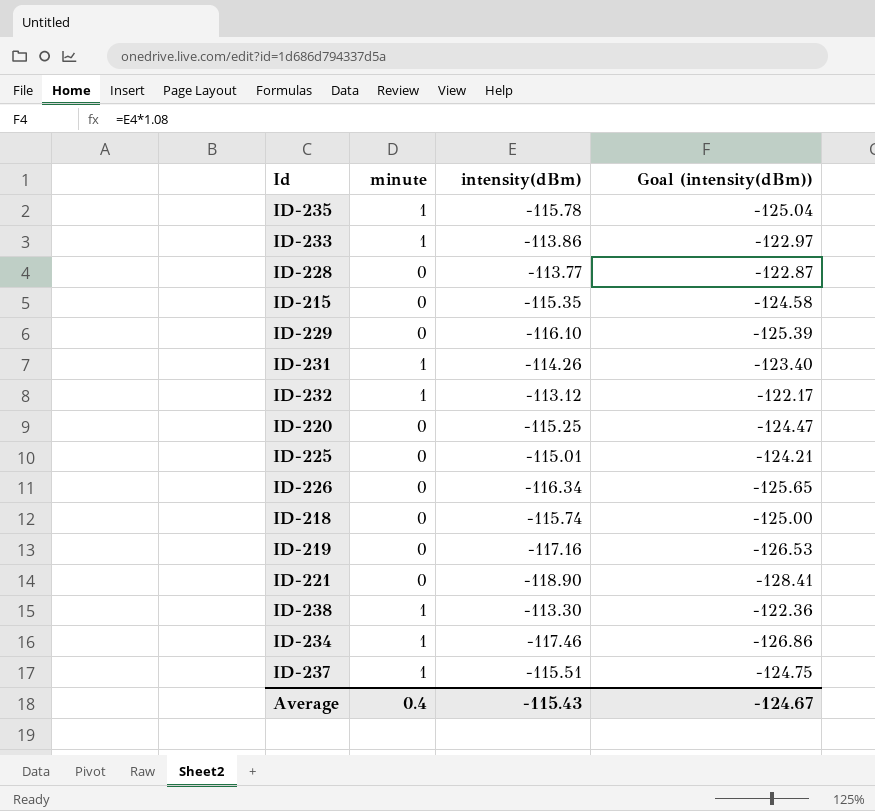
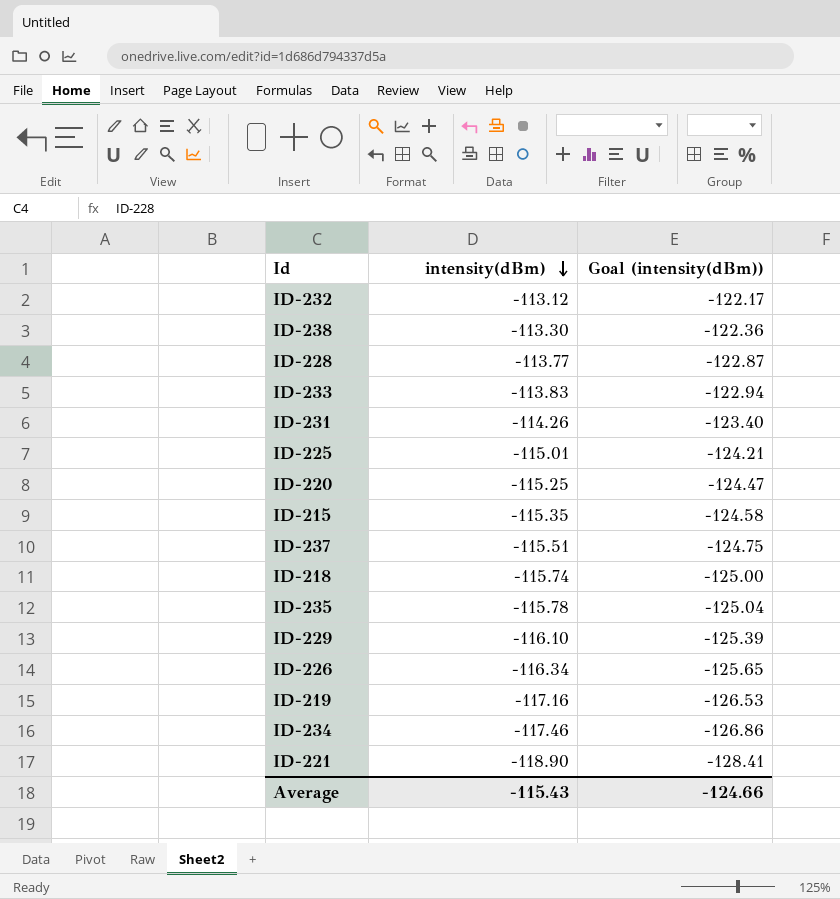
row order: none -> intensity(dBm) descending
column minute | position: 2 -> none
ID-233 | intensity(dBm): -113.86 -> -113.83
ID-233 | Goal (intensity(dBm)): -122.97 -> -122.94
Average | Goal (intensity(dBm)): -124.67 -> -124.66

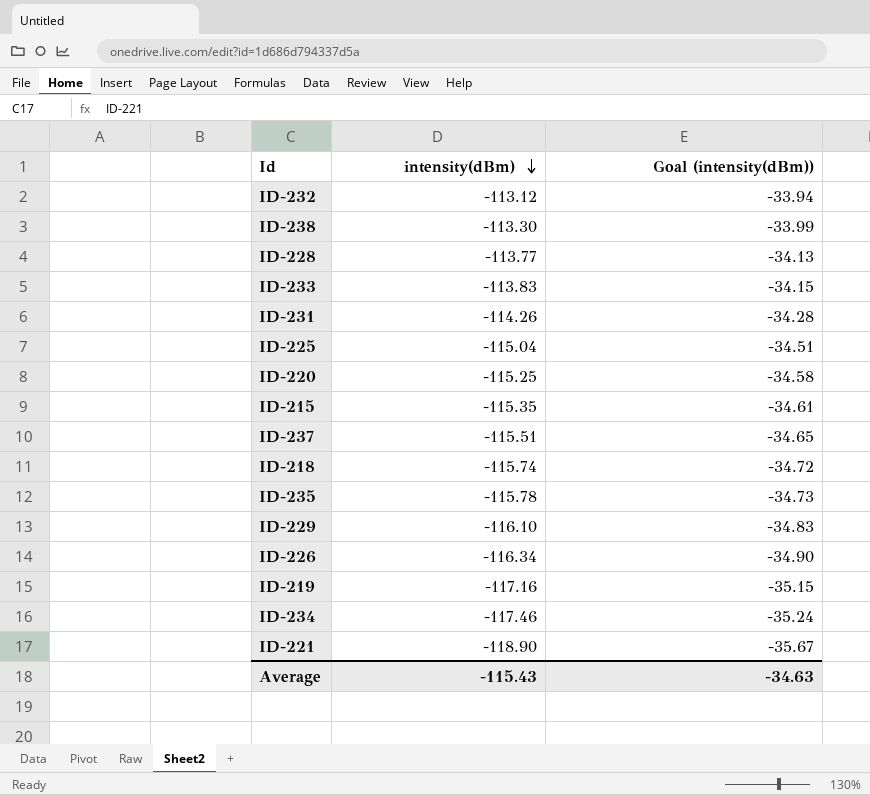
column Goal (intensity(dBm)) | formula: [intensity(dBm)] * 1.08 -> [intensity(dBm)] * 0.3
ID-225 | intensity(dBm): -115.01 -> -115.04
Average | Goal (intensity(dBm)): -124.66 -> -34.63

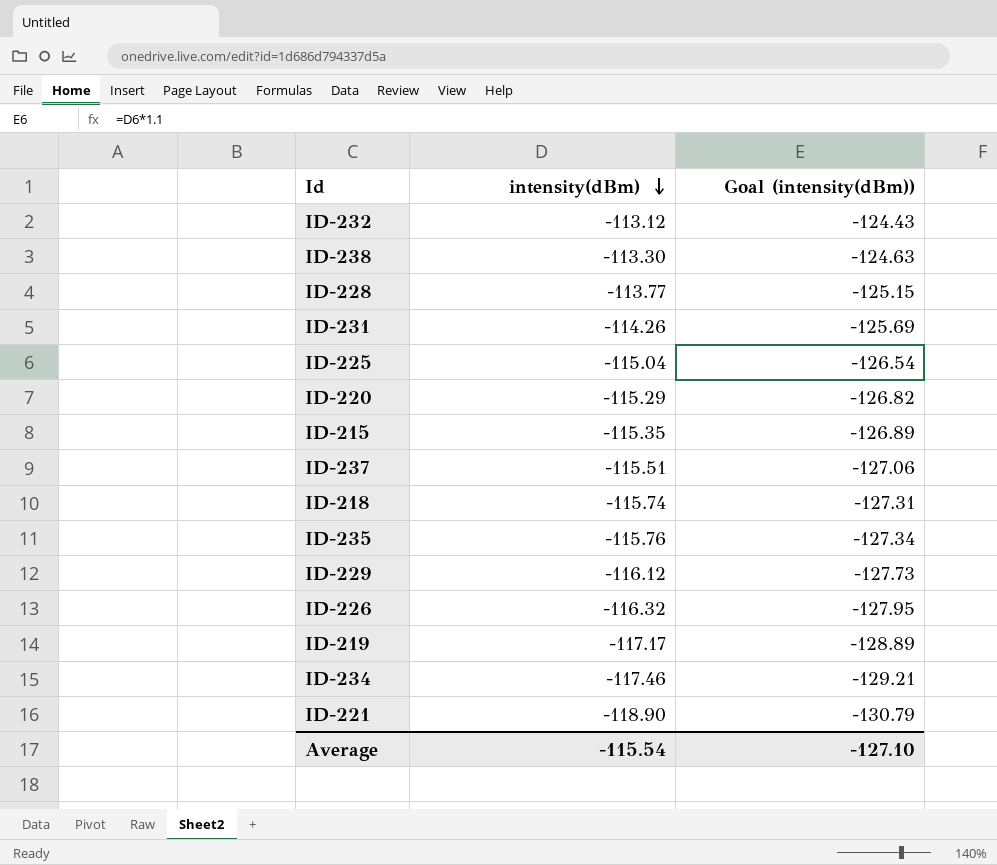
column Goal (intensity(dBm)) | formula: [intensity(dBm)] * 0.3 -> [intensity(dBm)] * 1.1
row ID-233: -113.83 | -34.15 -> none
ID-220 | intensity(dBm): -115.25 -> -115.29
ID-235 | intensity(dBm): -115.78 -> -115.76
ID-229 | intensity(dBm): -116.10 -> -116.12
ID-226 | intensity(dBm): -116.34 -> -116.32
ID-219 | intensity(dBm): -117.16 -> -117.17
Average | intensity(dBm): -115.43 -> -115.54
Average | Goal (intensity(dBm)): -34.63 -> -127.10

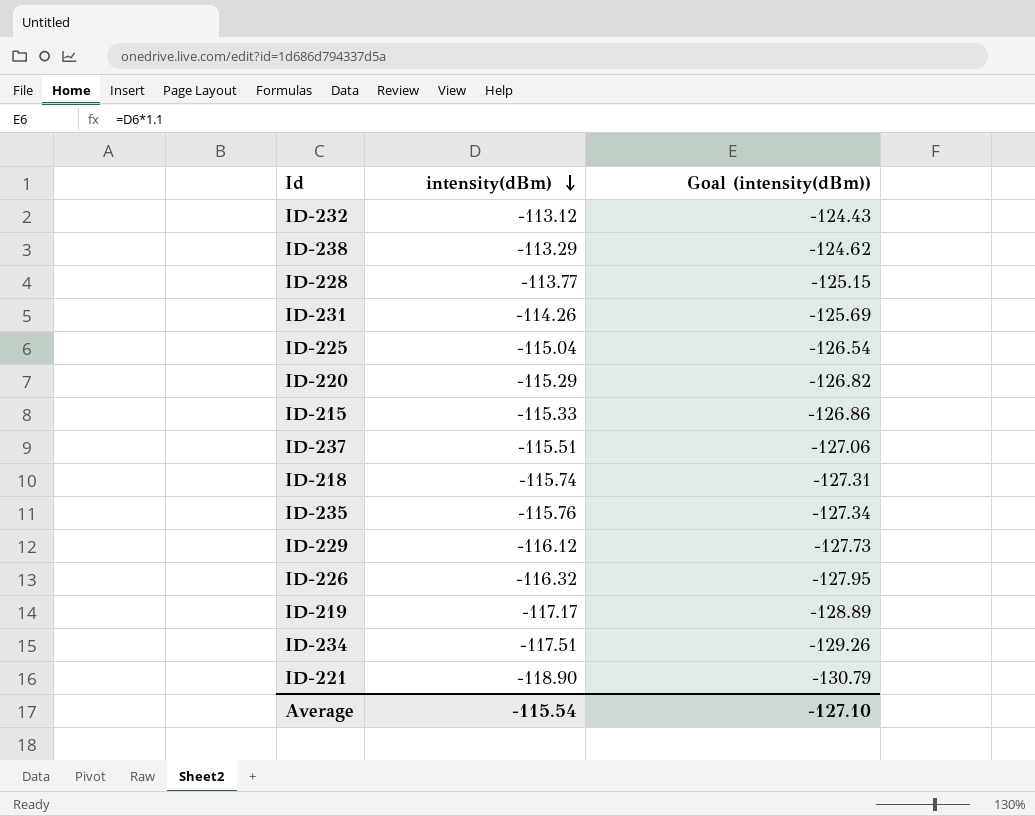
ID-238 | intensity(dBm): -113.30 -> -113.29
ID-238 | Goal (intensity(dBm)): -124.63 -> -124.62
ID-215 | intensity(dBm): -115.35 -> -115.33
ID-215 | Goal (intensity(dBm)): -126.89 -> -126.86
ID-234 | intensity(dBm): -117.46 -> -117.51
ID-234 | Goal (intensity(dBm)): -129.21 -> -129.26

